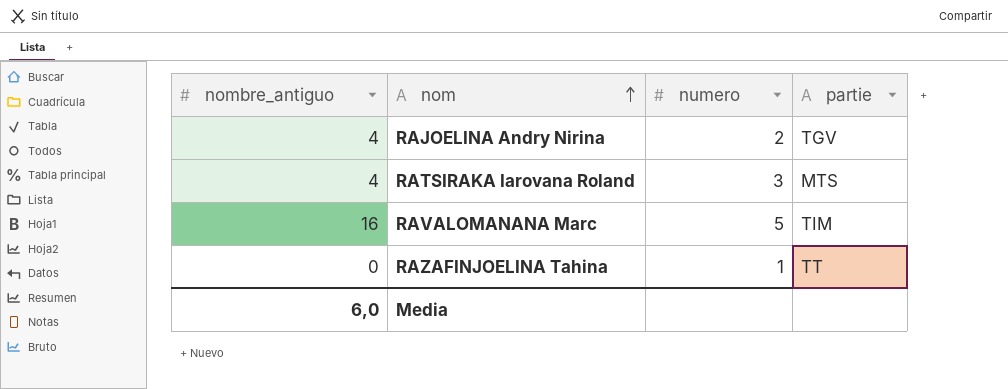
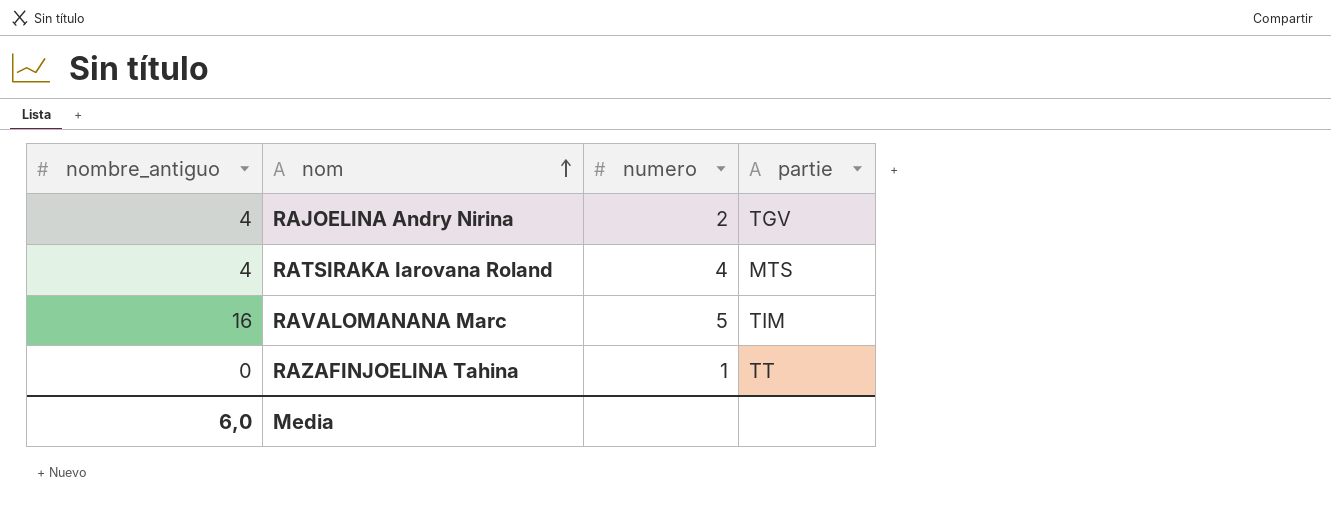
RATSIRAKA Iarovana Roland | numero: 3 -> 4

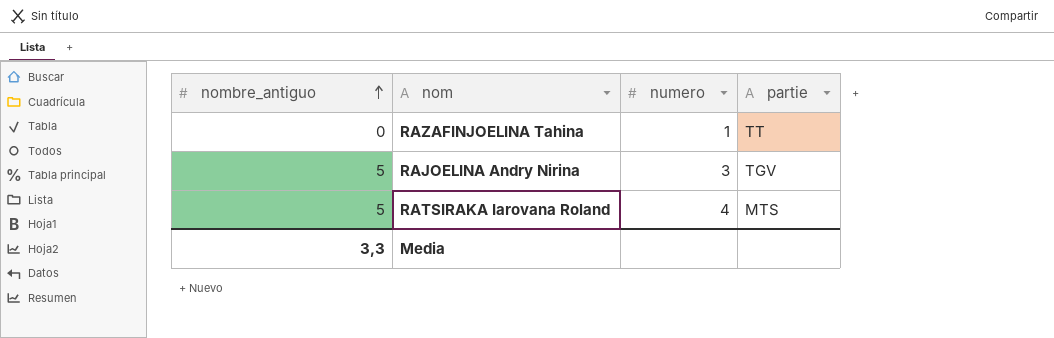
row order: nom ascending -> nombre_antiguo ascending
row RAVALOMANANA Marc: 16 | 5 | TIM -> none
RAJOELINA Andry Nirina | nombre_antiguo: 4 -> 5
RAJOELINA Andry Nirina | numero: 2 -> 3
RATSIRAKA Iarovana Roland | nombre_antiguo: 4 -> 5
Media | nombre_antiguo: 6,0 -> 3,3

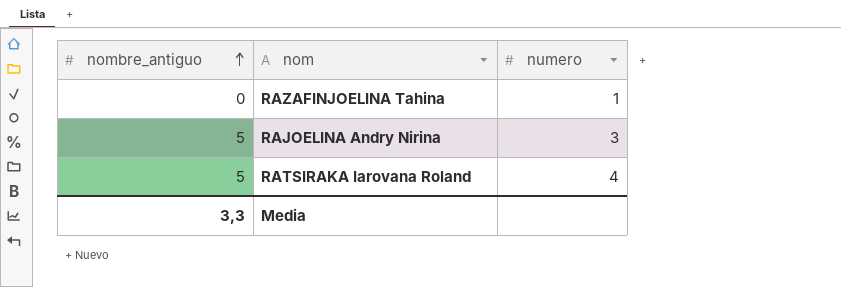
column partie | position: 4 -> none

